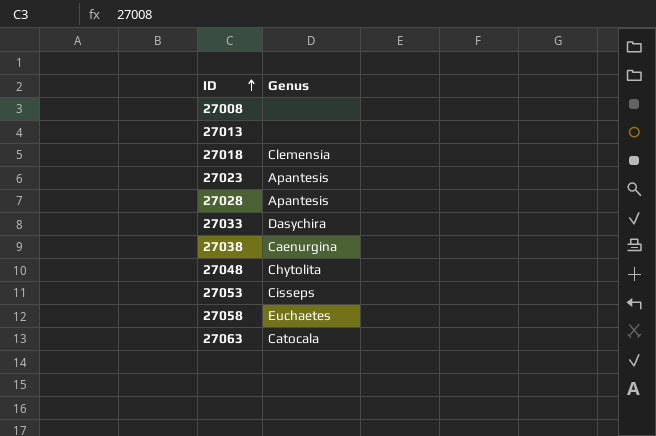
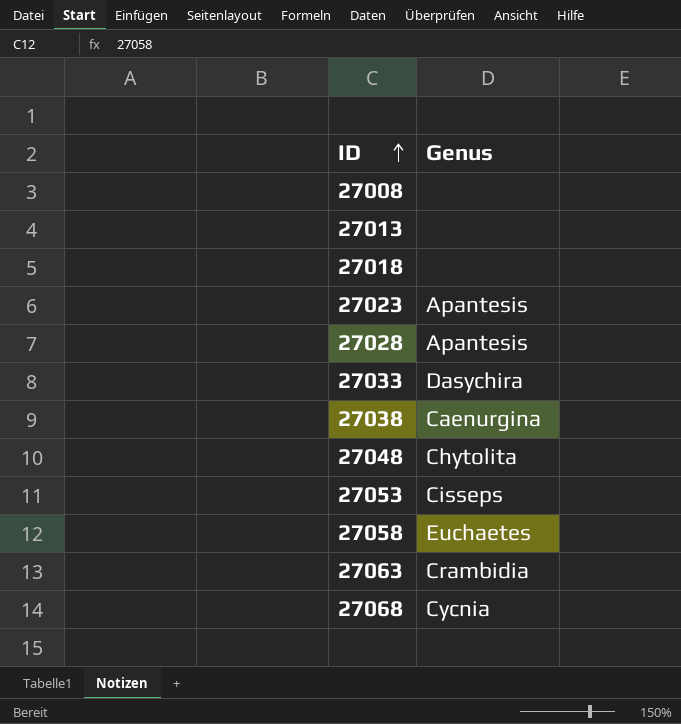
27018 | Genus: Clemensia -> none
27063 | Genus: Catocala -> Crambidia
row 27068: none -> Cycnia

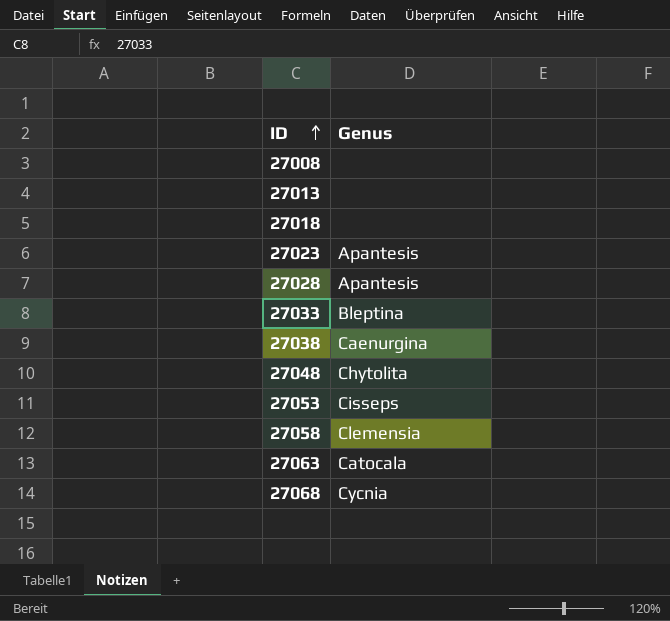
27033 | Genus: Dasychira -> Bleptina
27058 | Genus: Euchaetes -> Clemensia
27063 | Genus: Crambidia -> Catocala

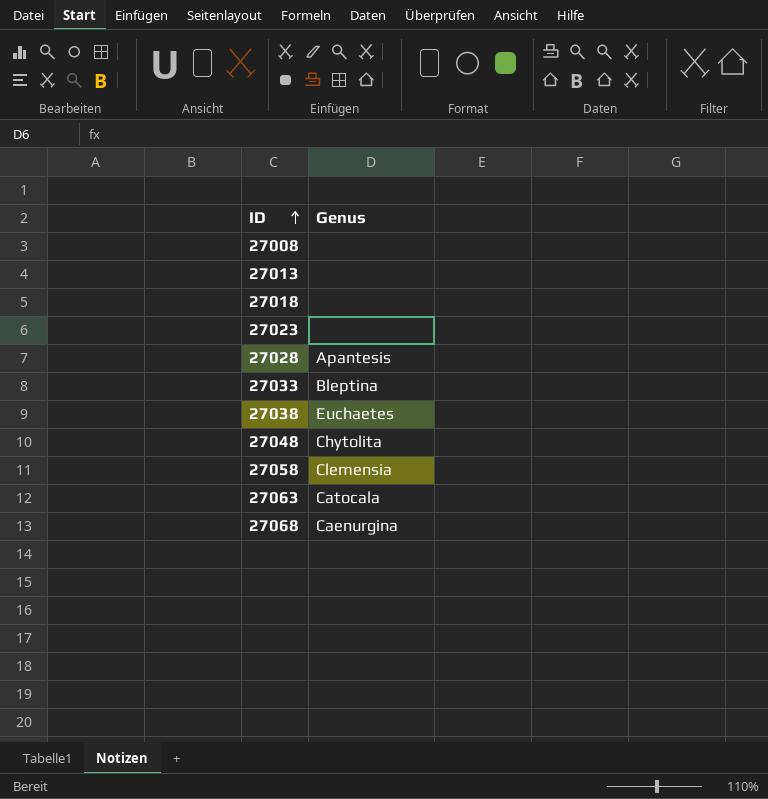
row 27053: Cisseps -> none
27023 | Genus: Apantesis -> none
27038 | Genus: Caenurgina -> Euchaetes
27068 | Genus: Cycnia -> Caenurgina

